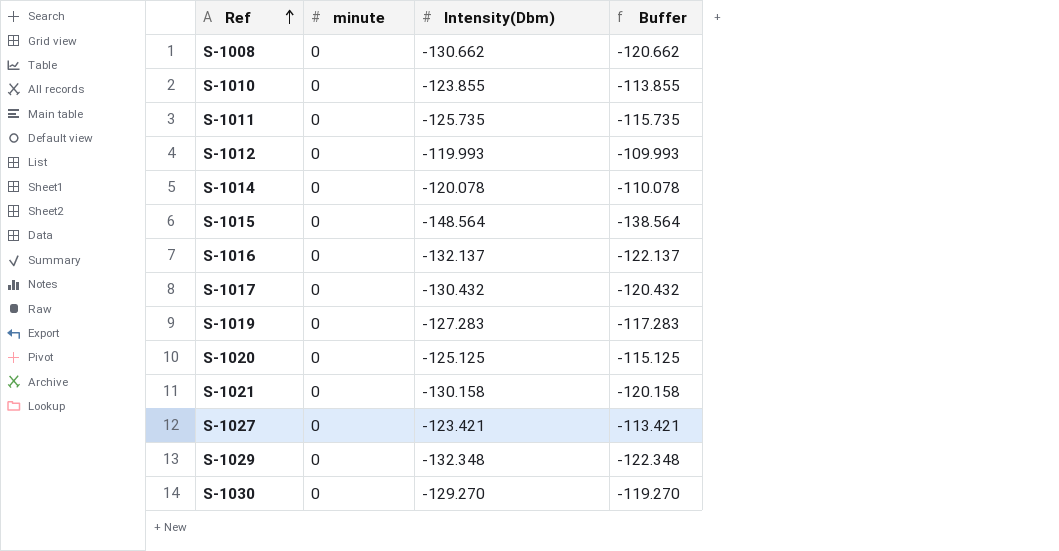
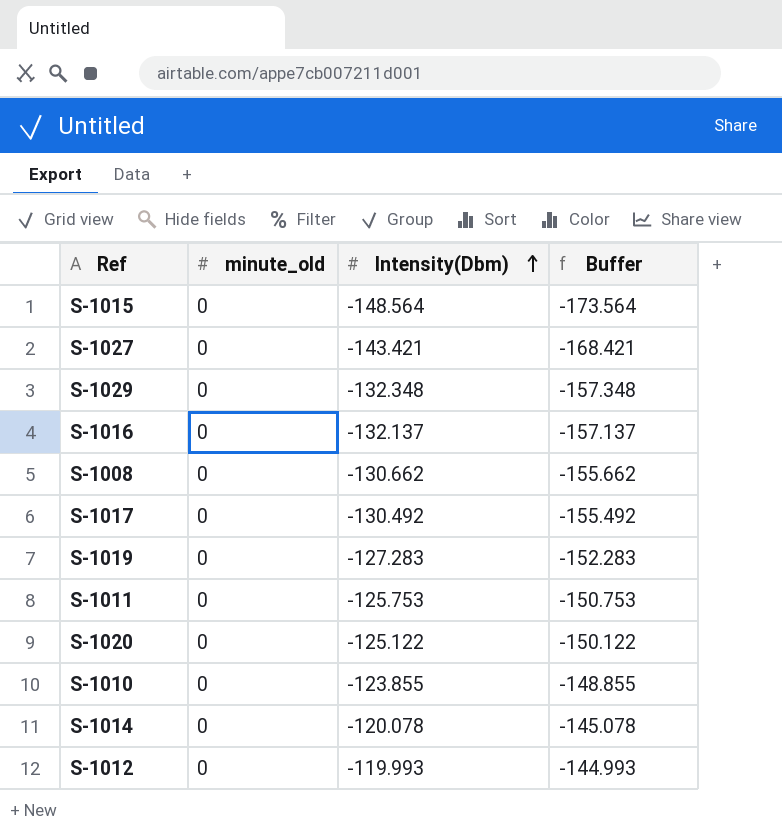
row order: Ref ascending -> Intensity(Dbm) ascending
column name: minute -> minute_old
column Buffer | formula: [Intensity(Dbm)] + 10 -> [Intensity(Dbm)] - 25
row S-1021: 0 | -130.158 | -120.158 -> none
row S-1030: 0 | -129.270 | -119.270 -> none
S-1027 | Intensity(Dbm): -123.421 -> -143.421
S-1017 | Intensity(Dbm): -130.432 -> -130.492
S-1011 | Intensity(Dbm): -125.735 -> -125.753
S-1020 | Intensity(Dbm): -125.125 -> -125.122

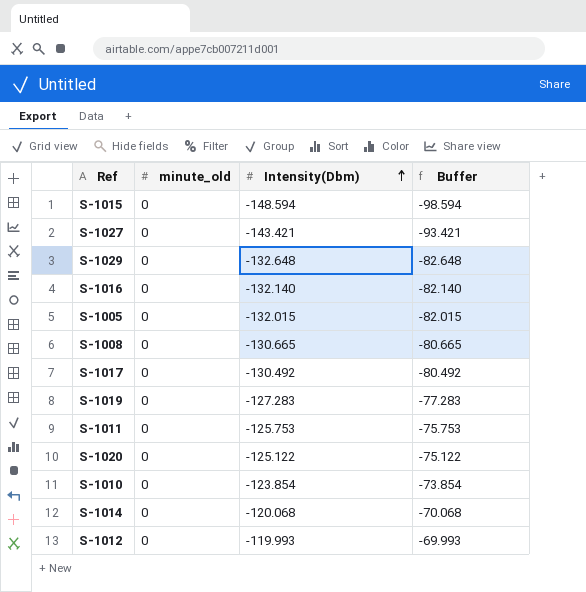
column Buffer | formula: [Intensity(Dbm)] - 25 -> [Intensity(Dbm)] + 50
S-1015 | Intensity(Dbm): -148.564 -> -148.594
S-1029 | Intensity(Dbm): -132.348 -> -132.648
S-1016 | Intensity(Dbm): -132.137 -> -132.140
row S-1005: none -> 0 | -132.015 | -82.015
S-1008 | Intensity(Dbm): -130.662 -> -130.665
S-1010 | Intensity(Dbm): -123.855 -> -123.854
S-1014 | Intensity(Dbm): -120.078 -> -120.068

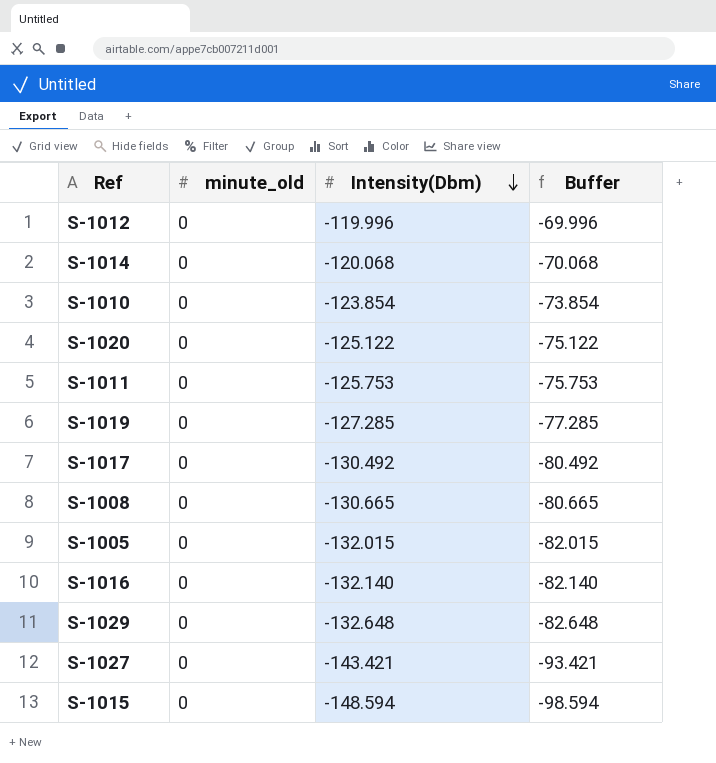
row order: Intensity(Dbm) ascending -> Intensity(Dbm) descending
S-1012 | Intensity(Dbm): -119.993 -> -119.996
S-1012 | Buffer: -69.993 -> -69.996
S-1019 | Intensity(Dbm): -127.283 -> -127.285
S-1019 | Buffer: -77.283 -> -77.285

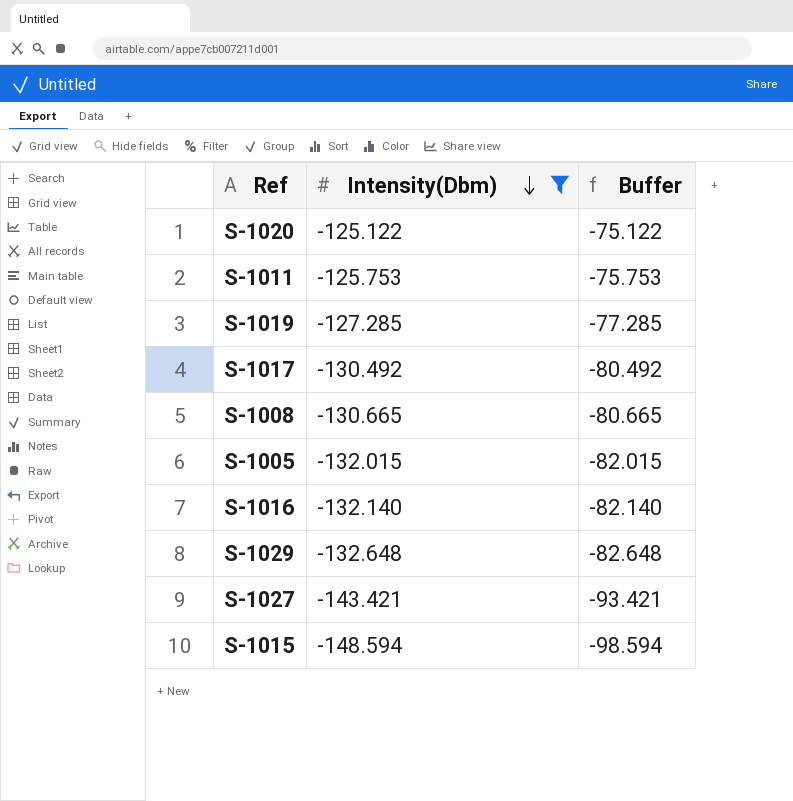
filter: none -> Intensity(Dbm) <= -125.122
column minute_old | position: 2 -> none

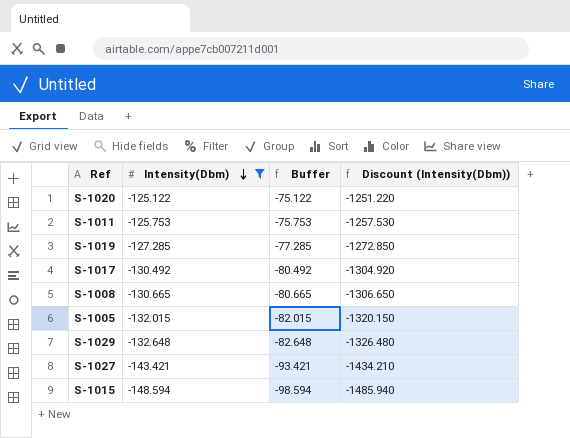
column Discount (Intensity(Dbm)) | formula: none -> [Intensity(Dbm)] * 10
row S-1016: -132.140 | -82.140 -> none

